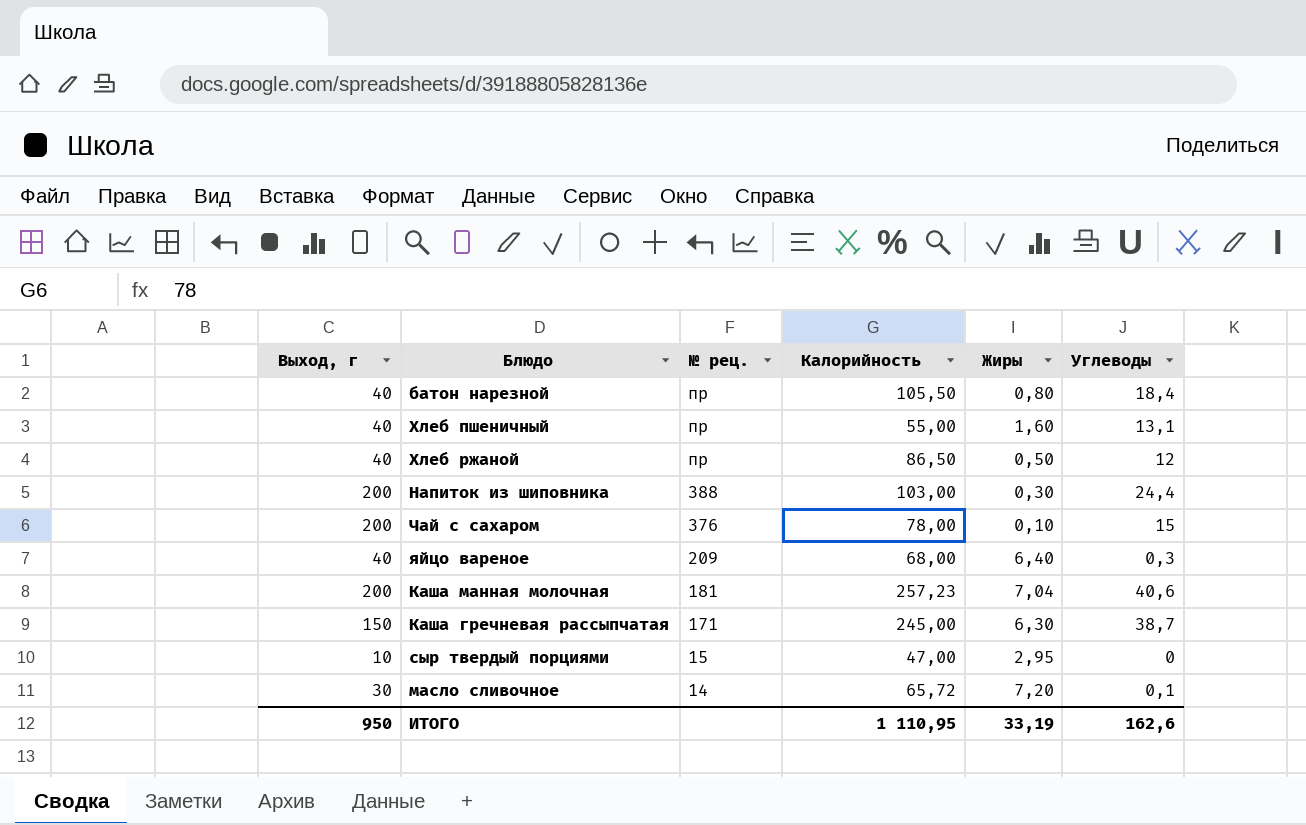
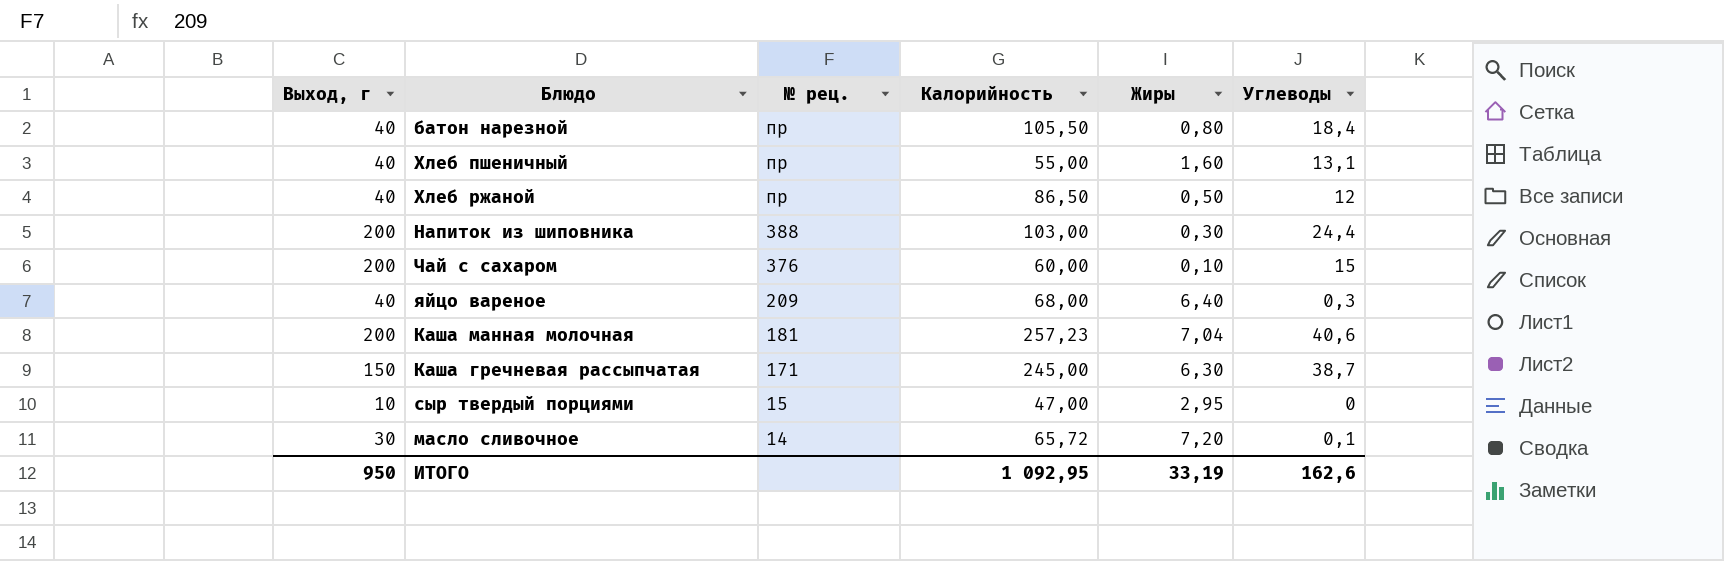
Чай с сахаром | Калорийность: 78,00 -> 60,00
ИТОГО | Калорийность: 1 110,95 -> 1 092,95

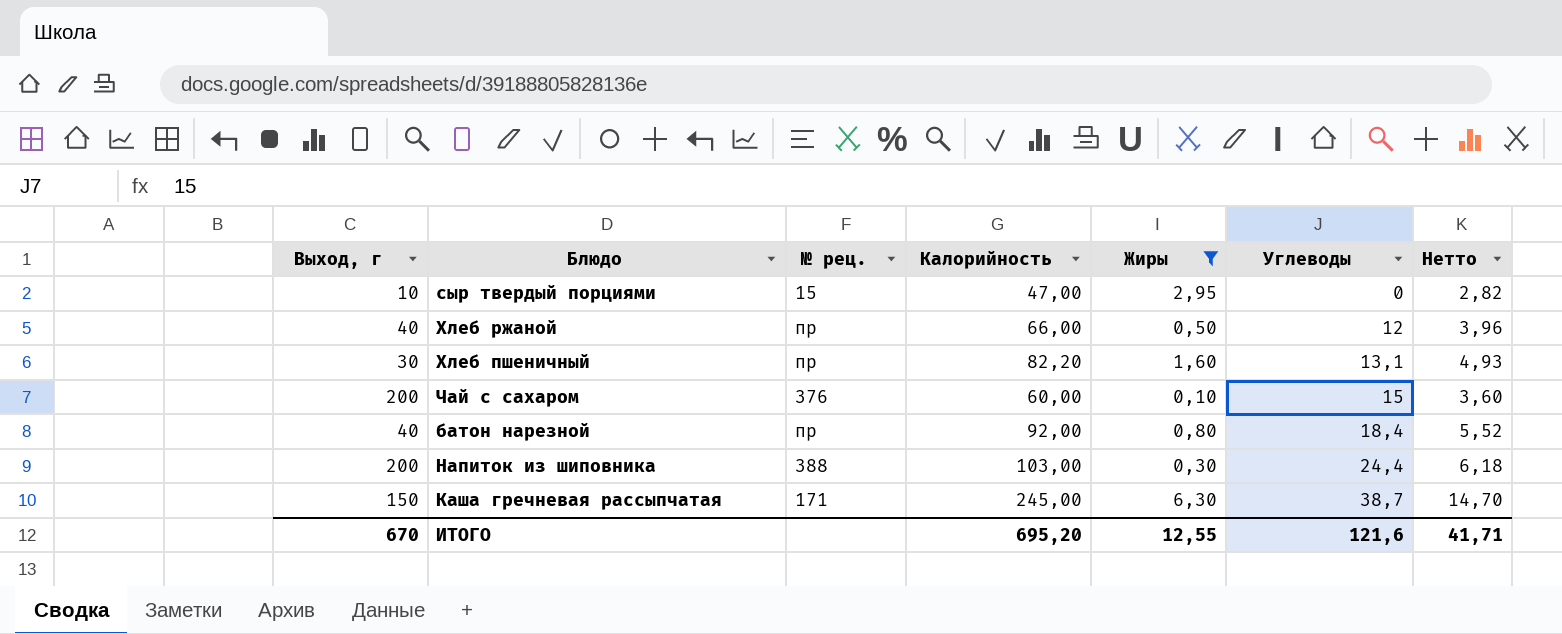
filter: none -> Жиры <= 6,30
row order: № рец. descending -> Углеводы ascending
column Нетто | formula: none -> [Калорийность] * 0,06
Хлеб ржаной | Калорийность: 86,50 -> 66,00
Хлеб пшеничный | Выход, г: 40 -> 30
Хлеб пшеничный | Калорийность: 55,00 -> 82,20
батон нарезной | Калорийность: 105,50 -> 92,00
ИТОГО | Выход, г: 950 -> 670
ИТОГО | Калорийность: 1 092,95 -> 695,20
ИТОГО | Жиры: 33,19 -> 12,55
ИТОГО | Углеводы: 162,6 -> 121,6

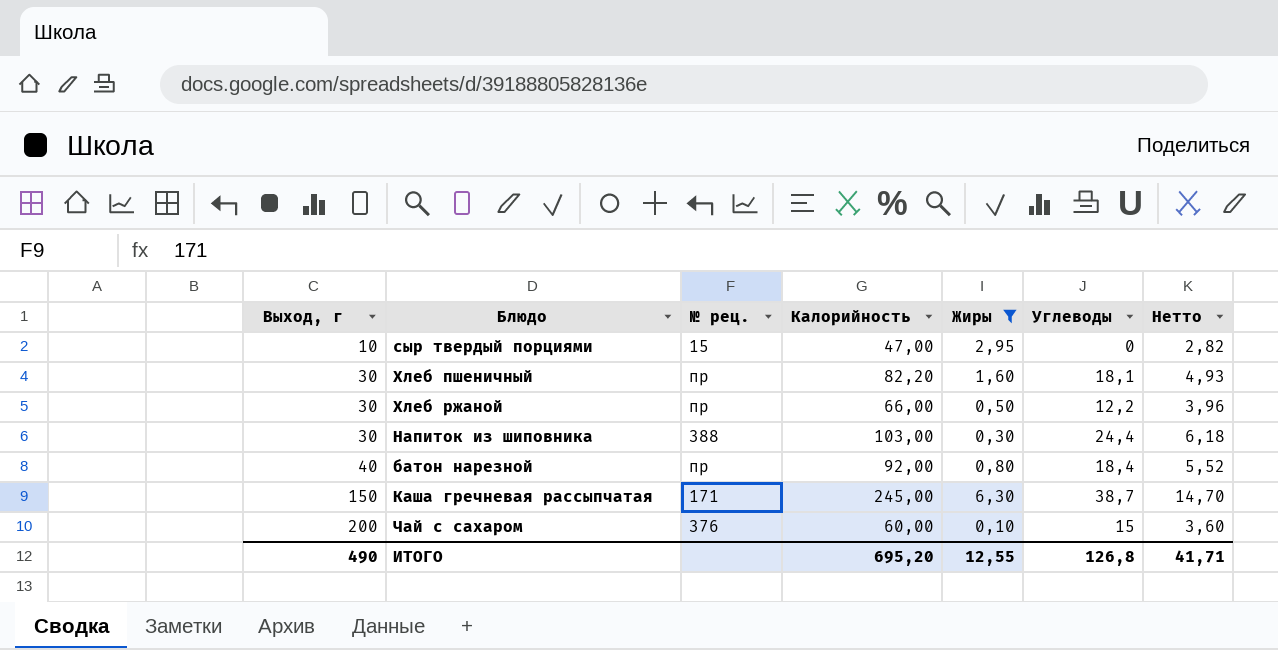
row order: Углеводы ascending -> Выход, г ascending
Хлеб пшеничный | Углеводы: 13,1 -> 18,1
Хлеб ржаной | Выход, г: 40 -> 30
Хлеб ржаной | Углеводы: 12 -> 12,2
Напиток из шиповника | Выход, г: 200 -> 30
ИТОГО | Выход, г: 670 -> 490
ИТОГО | Углеводы: 121,6 -> 126,8

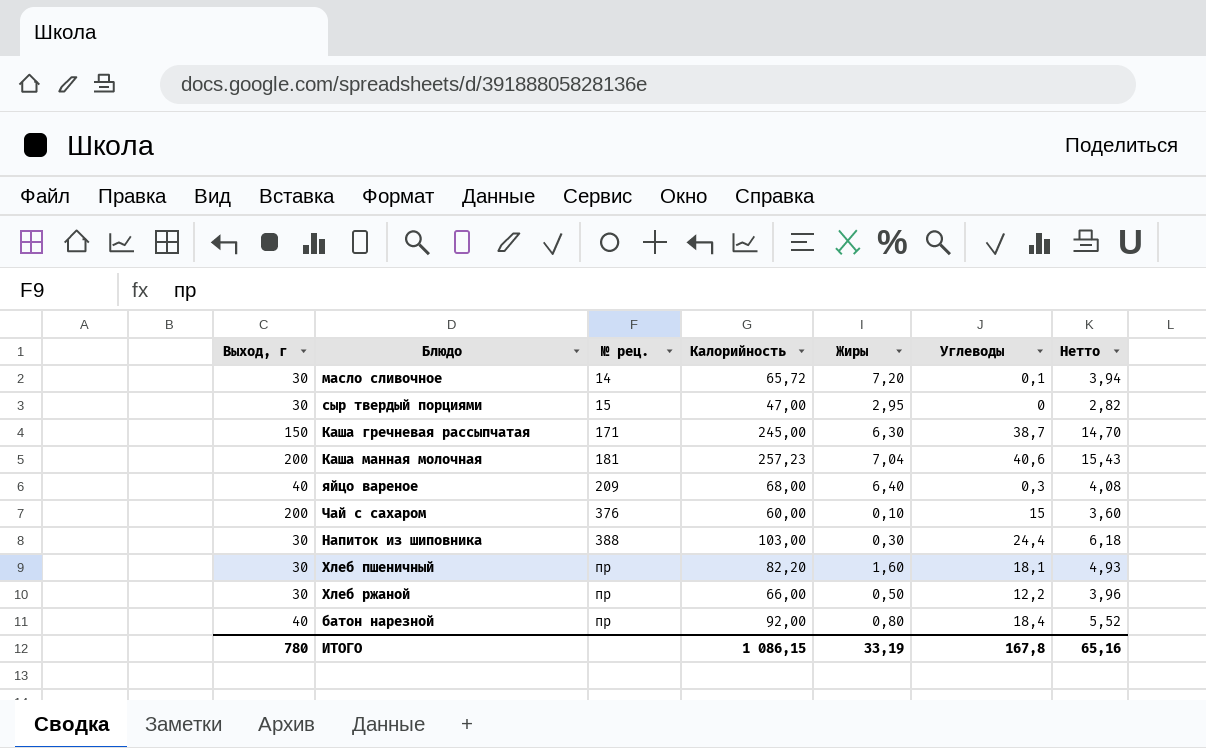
filter: Жиры <= 6,30 -> none
row order: Выход, г ascending -> № рец. ascending
сыр твердый порциями | Выход, г: 10 -> 30
ИТОГО | Выход, г: 490 -> 780
ИТОГО | Калорийность: 695,20 -> 1 086,15
ИТОГО | Жиры: 12,55 -> 33,19
ИТОГО | Углеводы: 126,8 -> 167,8
ИТОГО | Нетто: 41,71 -> 65,16

